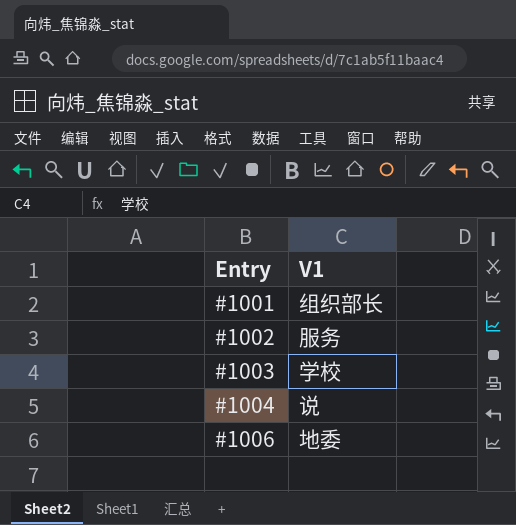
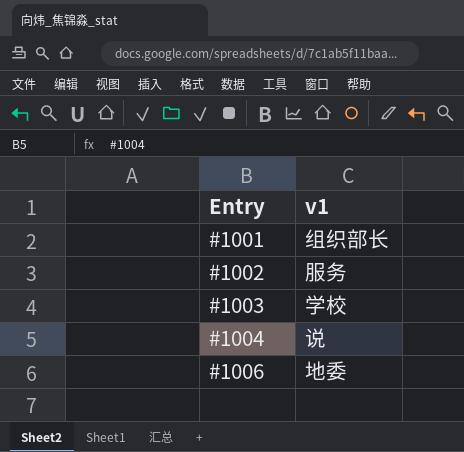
column name: V1 -> v1

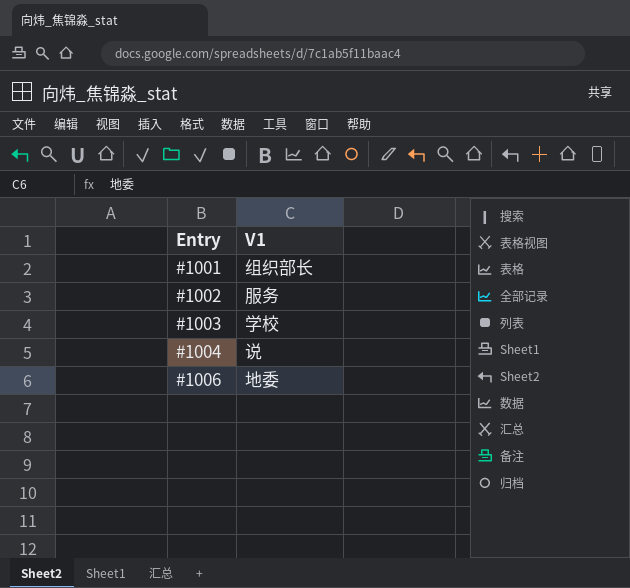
column name: v1 -> V1

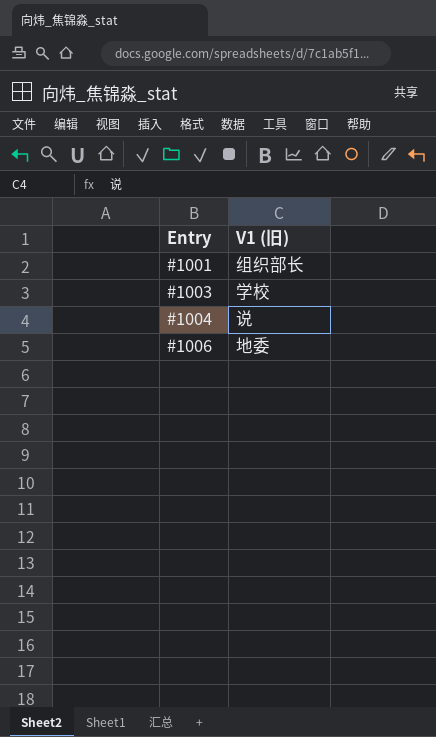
column name: V1 -> V1 (旧)
row #1002: 服务 -> none

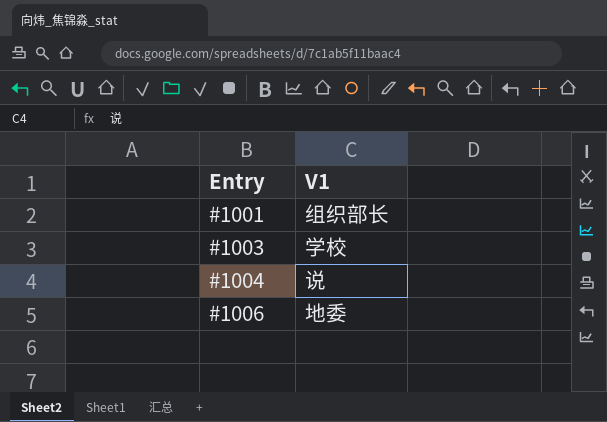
column name: V1 (旧) -> V1

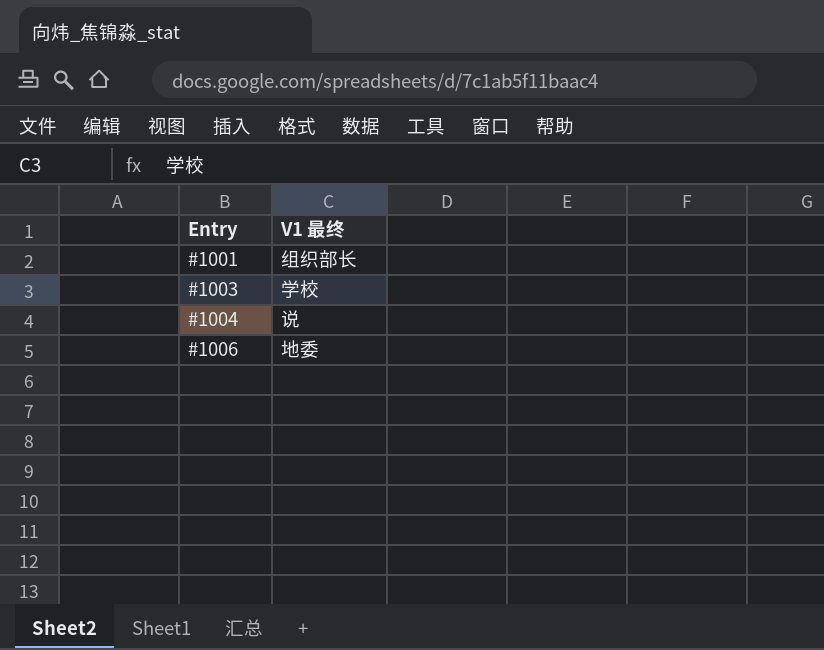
column name: V1 -> V1 最终

